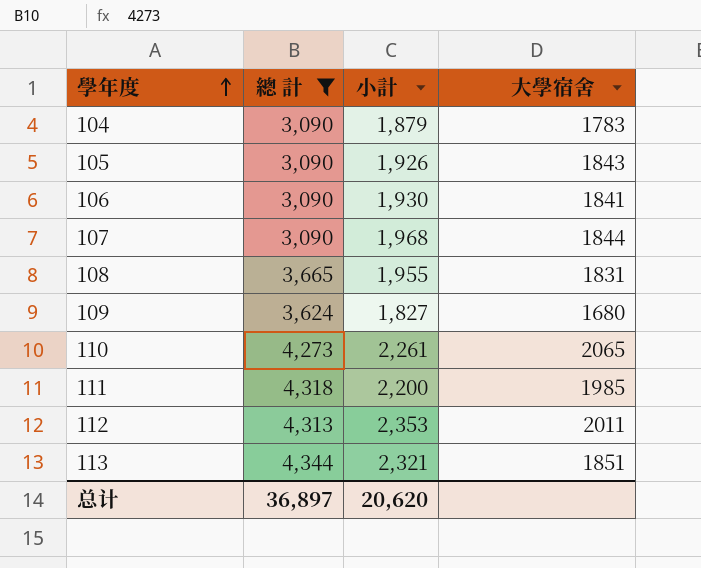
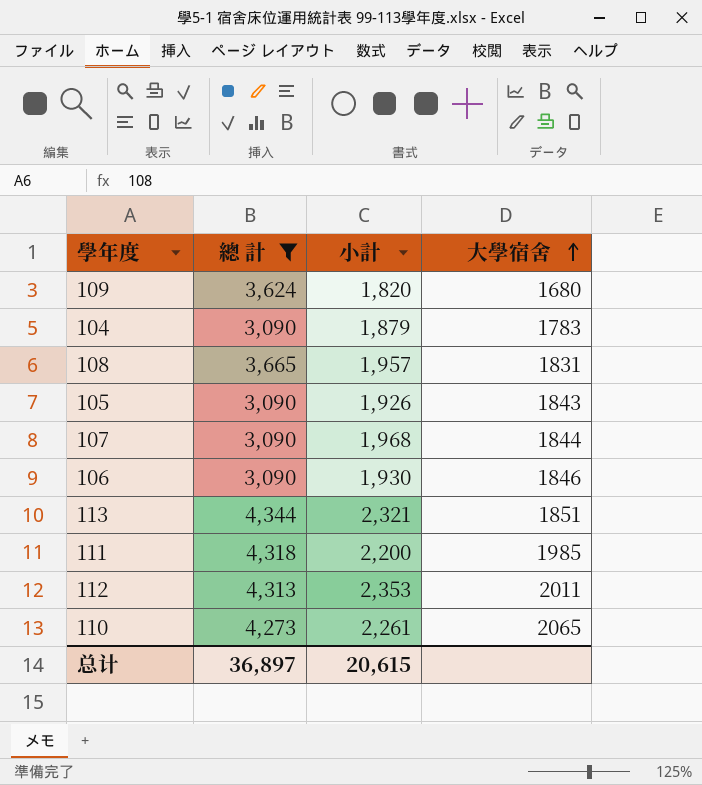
row order: 學年度 ascending -> 大學宿舍 ascending
109 | 小計: 1,827 -> 1,820
108 | 小計: 1,955 -> 1,957
106 | 大學宿舍: 1841 -> 1846
总计 | 小計: 20,620 -> 20,615

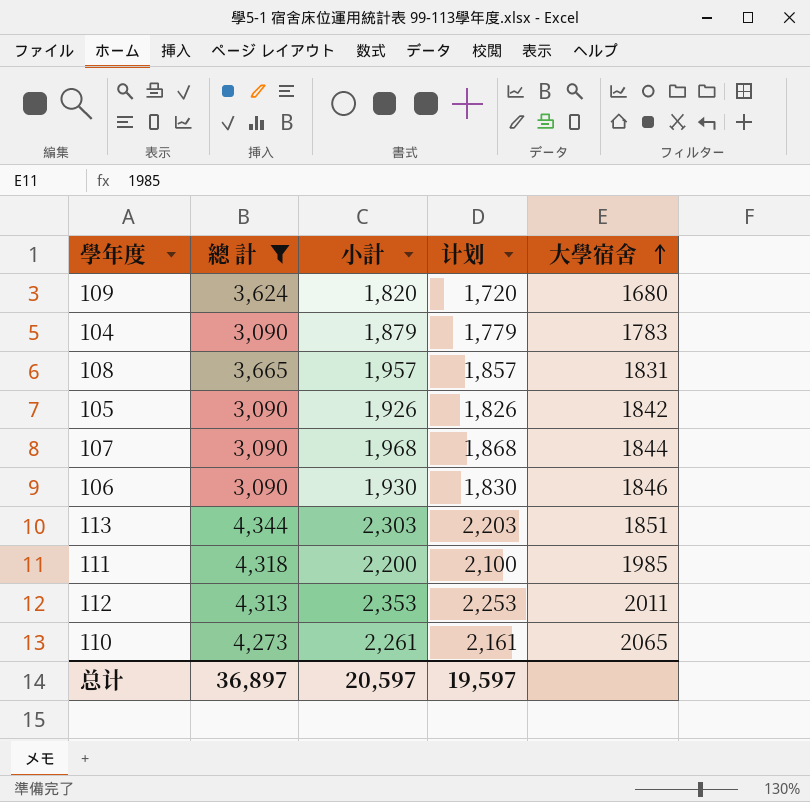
column 计划 | formula: none -> [小計] - 100
105 | 大學宿舍: 1843 -> 1842
113 | 小計: 2,321 -> 2,303
总计 | 小計: 20,615 -> 20,597

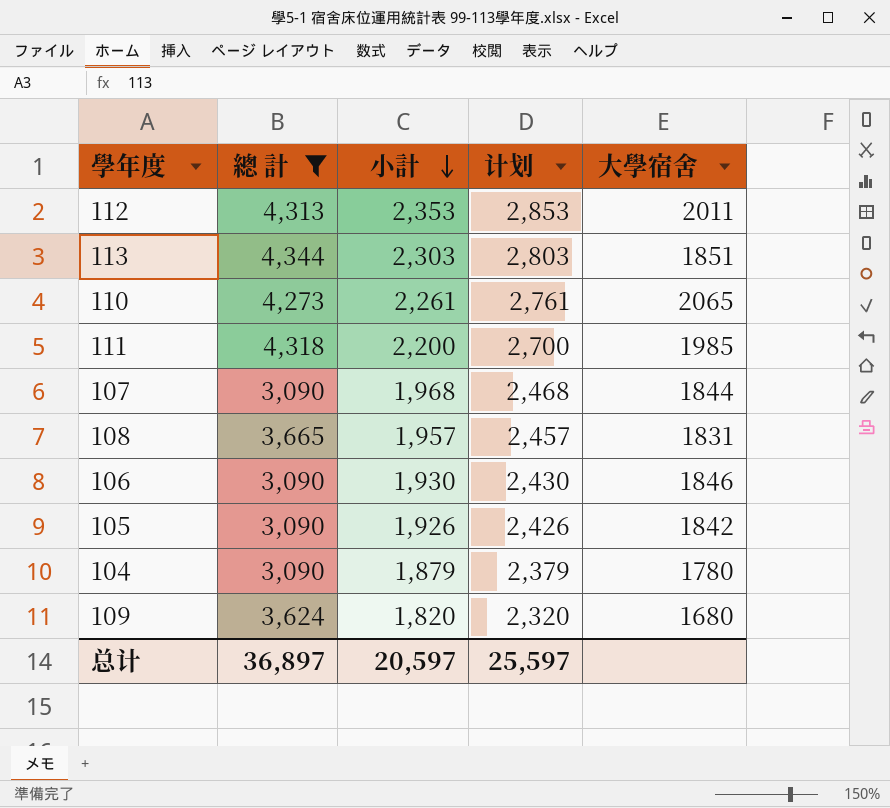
row order: 大學宿舍 ascending -> 小計 descending
column 计划 | formula: [小計] - 100 -> [小計] + 500
104 | 大學宿舍: 1783 -> 1780
总计 | 计划: 19,597 -> 25,597

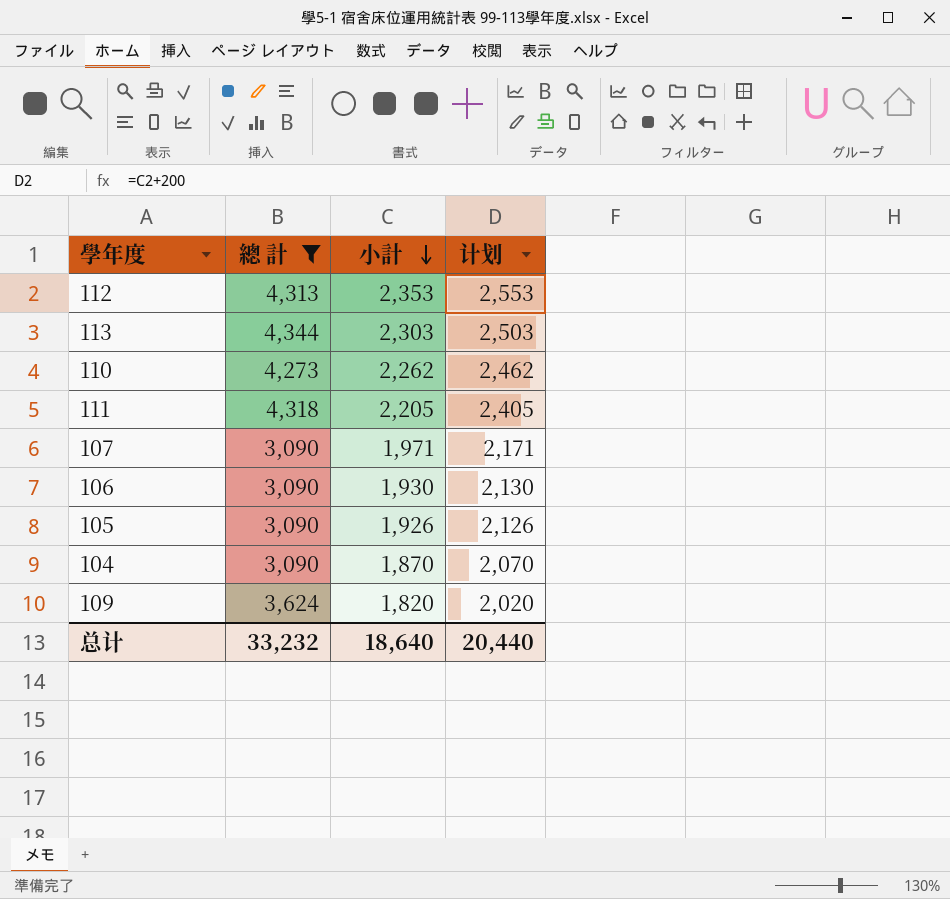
column 大學宿舍 | position: 5 -> none
column 计划 | formula: [小計] + 500 -> [小計] + 200
row 108: 3,665 | 1,957 | 2,457 | 1831 -> none
110 | 小計: 2,261 -> 2,262
111 | 小計: 2,200 -> 2,205
107 | 小計: 1,968 -> 1,971
104 | 小計: 1,879 -> 1,870
总计 | 總 計: 36,897 -> 33,232
总计 | 小計: 20,597 -> 18,640
总计 | 计划: 25,597 -> 20,440

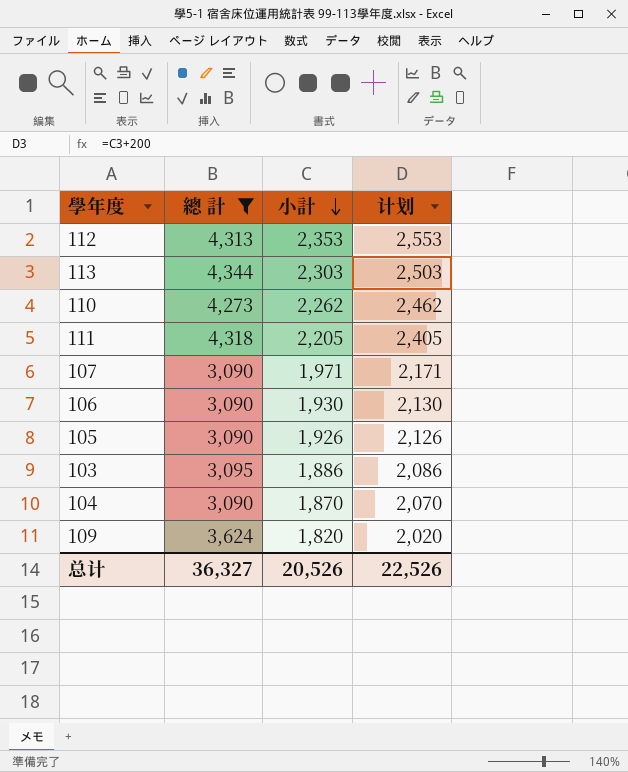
row 103: none -> 3,095 | 1,886 | 2,086
总计 | 總 計: 33,232 -> 36,327
总计 | 小計: 18,640 -> 20,526
总计 | 计划: 20,440 -> 22,526

